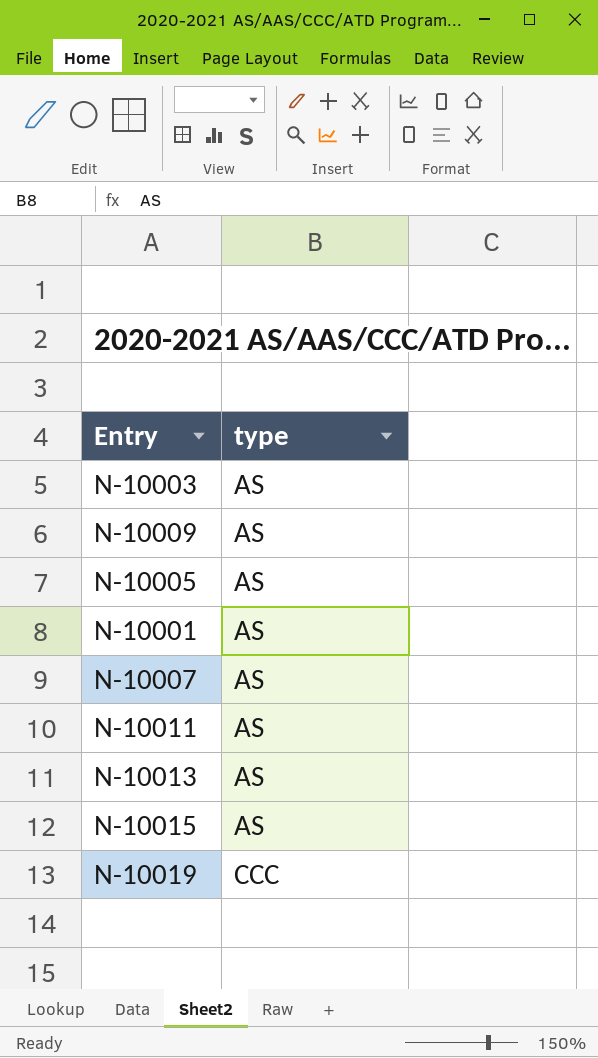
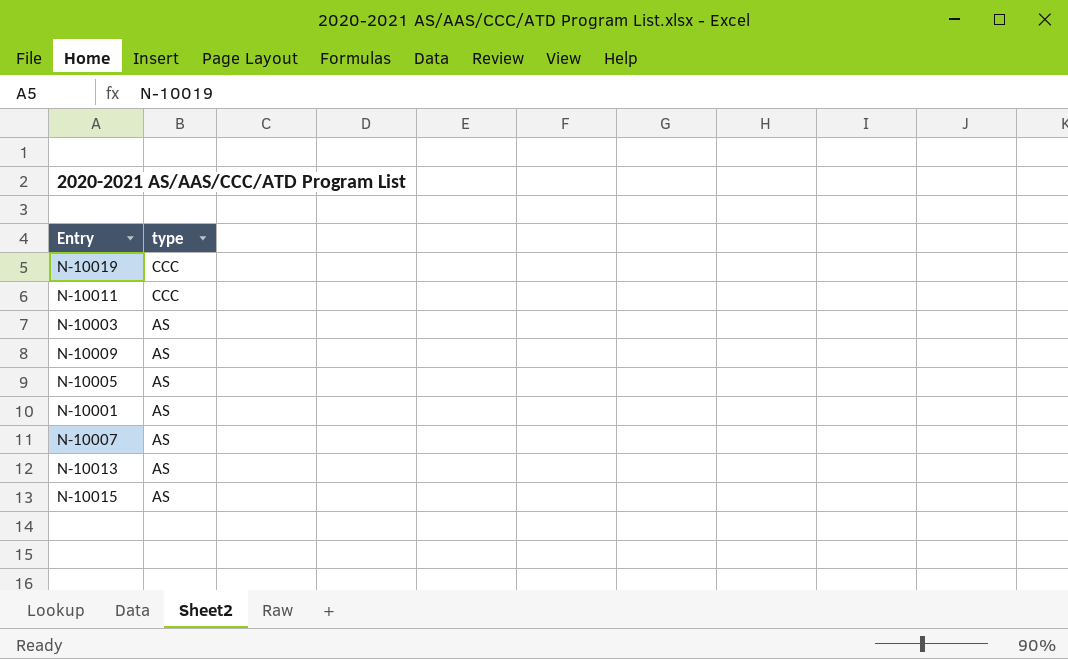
row order: type ascending -> type descending
N-10011 | type: AS -> CCC

